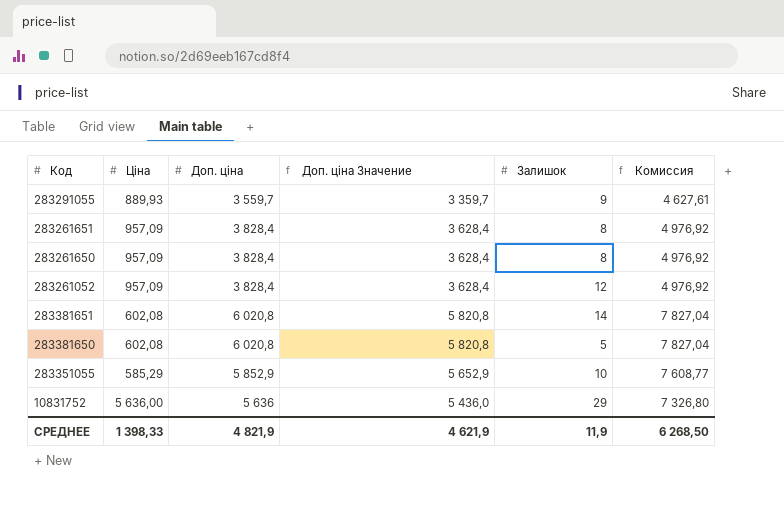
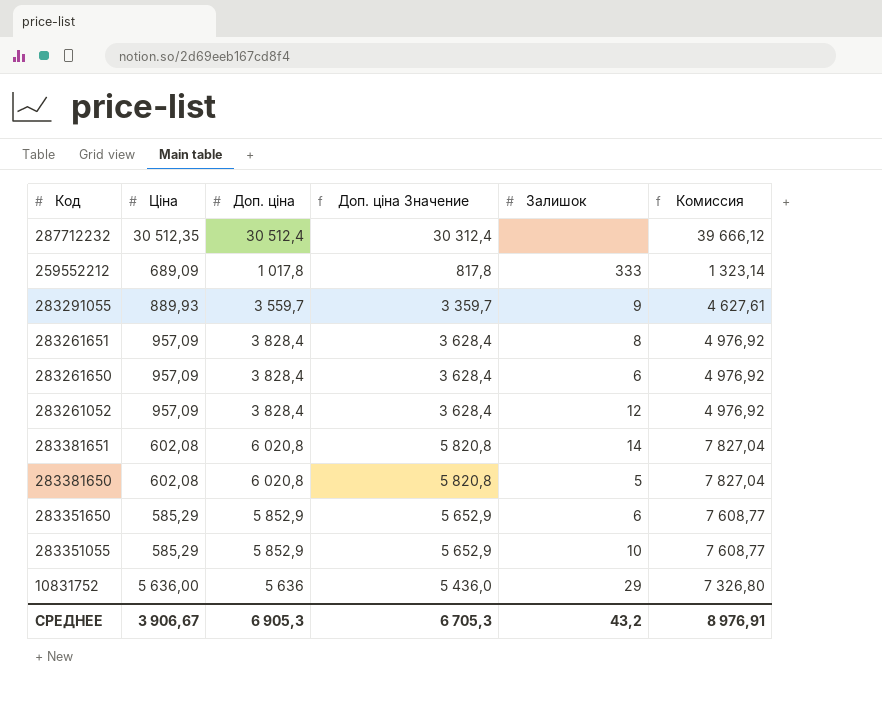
row 287712232: none -> 30 512,35 | 30 512,4 | 30 312,4 | none | 39 666,12
row 259552212: none -> 689,09 | 1 017,8 | 817,8 | 333 | 1 323,14
283261650 | Залишок: 8 -> 6
row 283351650: none -> 585,29 | 5 852,9 | 5 652,9 | 6 | 7 608,77
СРЕДНЕЕ | Ціна: 1 398,33 -> 3 906,67
СРЕДНЕЕ | Доп. ціна: 4 821,9 -> 6 905,3
СРЕДНЕЕ | Доп. ціна Значение: 4 621,9 -> 6 705,3
СРЕДНЕЕ | Залишок: 11,9 -> 43,2
СРЕДНЕЕ | Комиссия: 6 268,50 -> 8 976,91

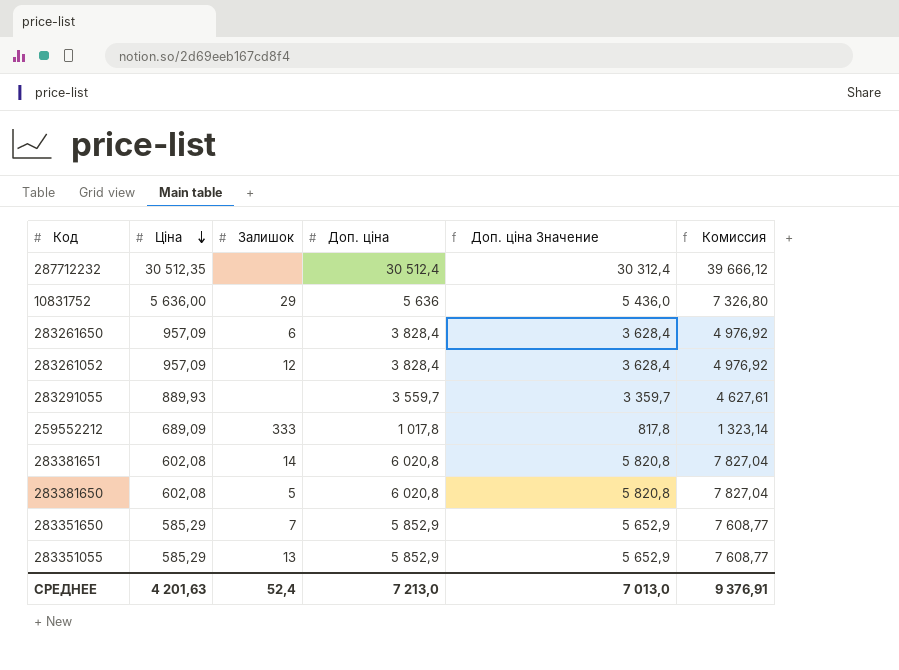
row order: none -> Ціна descending
column Залишок | position: 5 -> 3
row 283261651: 957,09 | 3 828,4 | 3 628,4 | 8 | 4 976,92 -> none
283291055 | Залишок: 9 -> none
283351650 | Залишок: 6 -> 7
283351055 | Залишок: 10 -> 13
СРЕДНЕЕ | Ціна: 3 906,67 -> 4 201,63
СРЕДНЕЕ | Залишок: 43,2 -> 52,4
СРЕДНЕЕ | Доп. ціна: 6 905,3 -> 7 213,0
СРЕДНЕЕ | Доп. ціна Значение: 6 705,3 -> 7 013,0
СРЕДНЕЕ | Комиссия: 8 976,91 -> 9 376,91

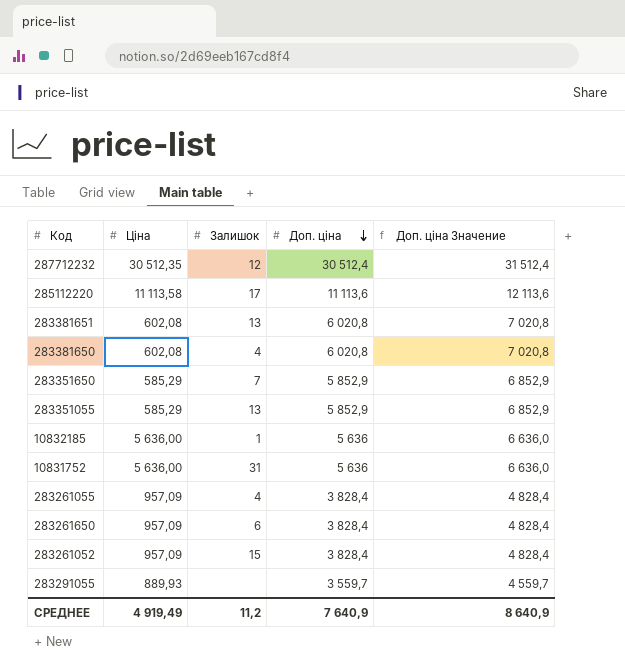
row order: Ціна descending -> Доп. ціна descending
column Комиссия | formula: [Доп. ціна] * 1,3 -> none
column Доп. ціна Значение | formula: [Доп. ціна] - 200 -> [Доп. ціна] + 1000
row 259552212: 689,09 | 333 | 1 017,8 | 817,8 | 1 323,14 -> none
287712232 | Залишок: none -> 12
row 285112220: none -> 11 113,58 | 17 | 11 113,6 | 12 113,6
283381651 | Залишок: 14 -> 13
283381650 | Залишок: 5 -> 4
row 10832185: none -> 5 636,00 | 1 | 5 636 | 6 636,0
10831752 | Залишок: 29 -> 31
row 283261055: none -> 957,09 | 4 | 3 828,4 | 4 828,4
283261052 | Залишок: 12 -> 15
СРЕДНЕЕ | Ціна: 4 201,63 -> 4 919,49
СРЕДНЕЕ | Залишок: 52,4 -> 11,2
СРЕДНЕЕ | Доп. ціна: 7 213,0 -> 7 640,9
СРЕДНЕЕ | Доп. ціна Значение: 7 013,0 -> 8 640,9

